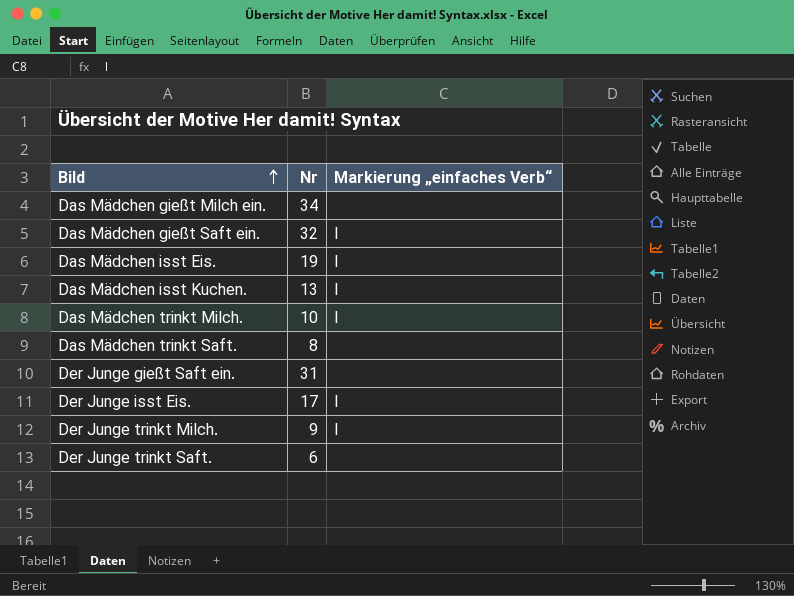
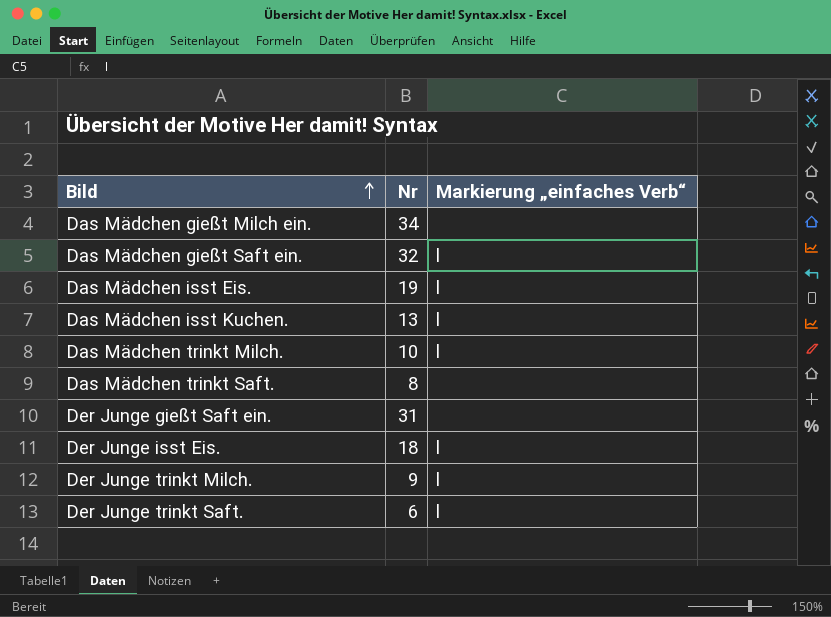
Der Junge isst Eis. | Nr: 17 -> 18
Der Junge trinkt Saft. | Markierung „einfaches Verb“: none -> l

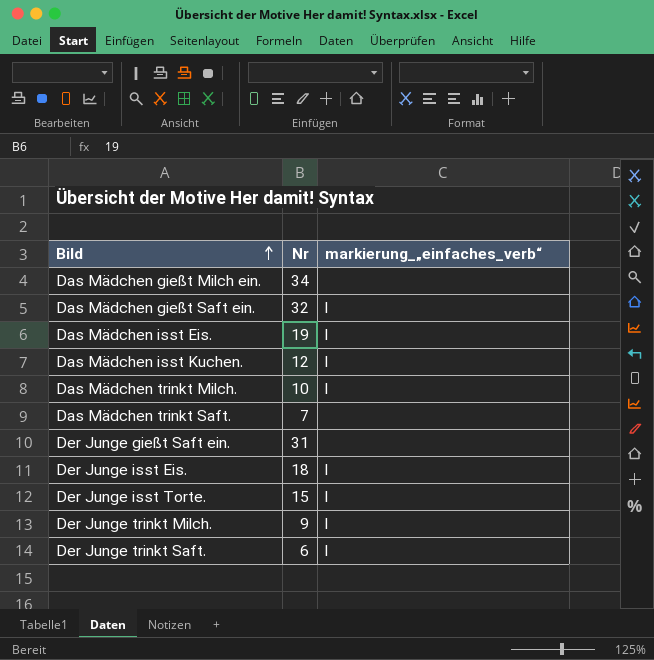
column name: Markierung „einfaches Verb“ -> markierung_„einfaches_verb“
Das Mädchen isst Kuchen. | Nr: 13 -> 12
Das Mädchen trinkt Saft. | Nr: 8 -> 7
row Der Junge isst Torte.: none -> 15 | l

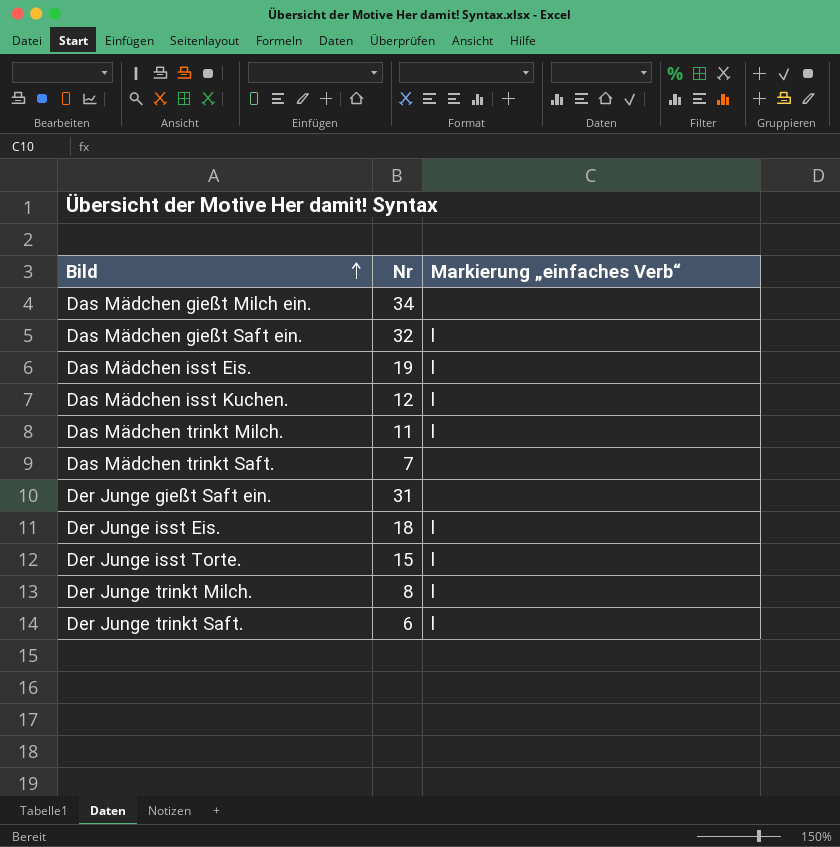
column name: markierung_„einfaches_verb“ -> Markierung „einfaches Verb“
Das Mädchen trinkt Milch. | Nr: 10 -> 11
Der Junge trinkt Milch. | Nr: 9 -> 8

